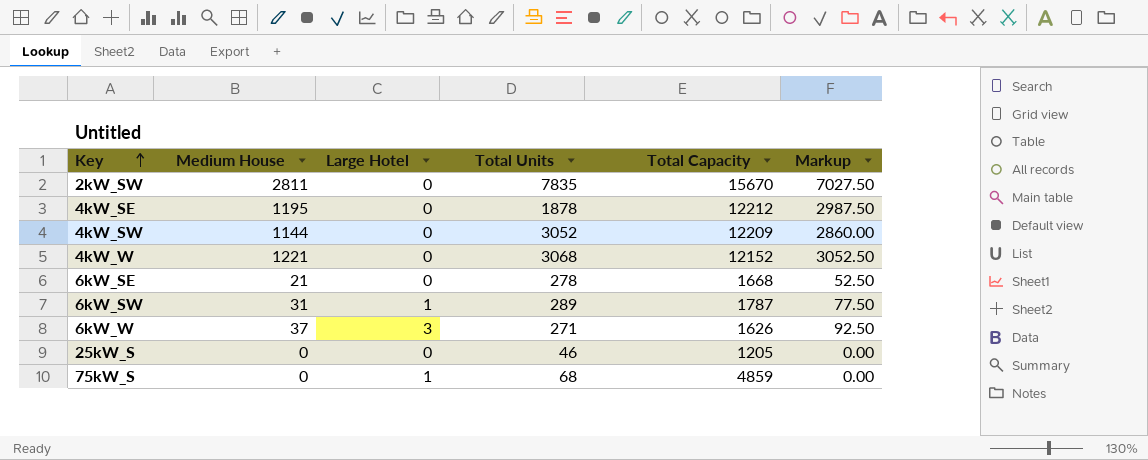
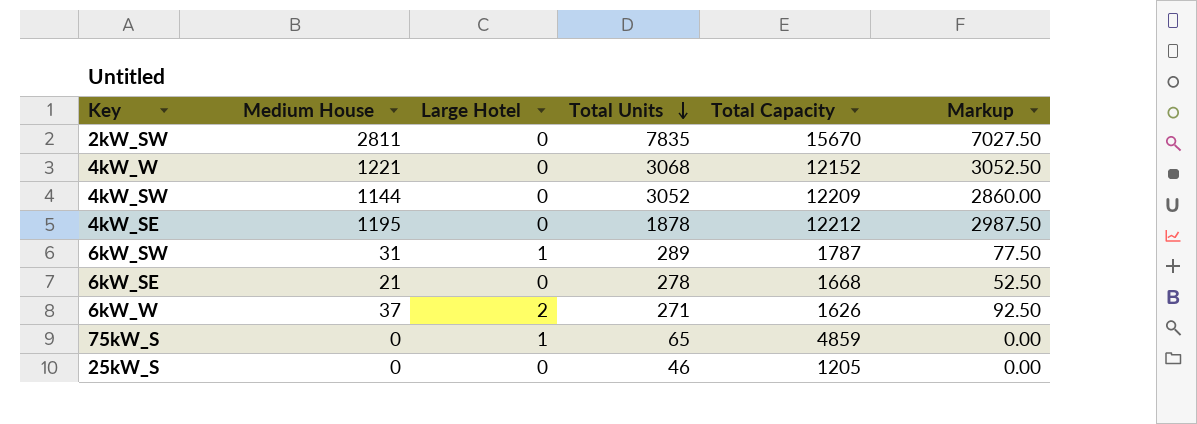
row order: Key ascending -> Total Units descending
6kW_W | Large Hotel: 3 -> 2
75kW_S | Total Units: 68 -> 65

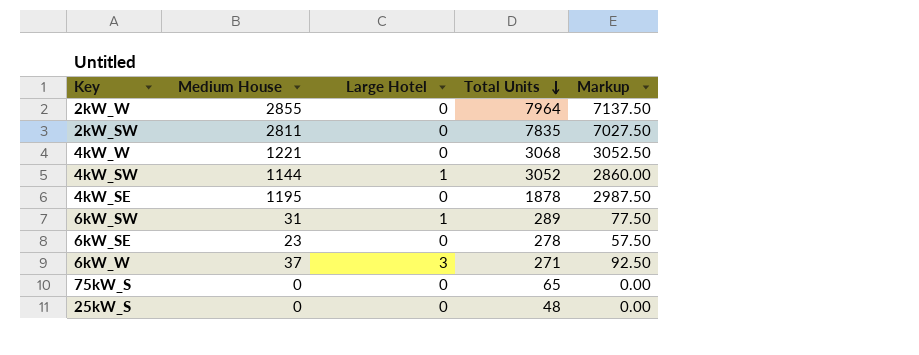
column Total Capacity | position: 5 -> none
row 2kW_W: none -> 2855 | 0 | 7964 | 7137.50
4kW_SW | Large Hotel: 0 -> 1
6kW_SE | Medium House: 21 -> 23
6kW_SE | Markup: 52.50 -> 57.50
6kW_W | Large Hotel: 2 -> 3
75kW_S | Large Hotel: 1 -> 0
25kW_S | Total Units: 46 -> 48

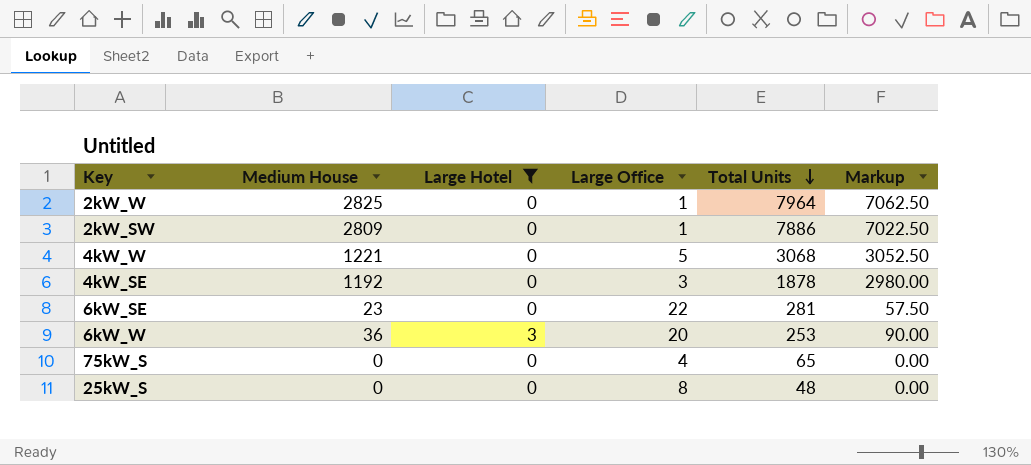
filter: none -> Large Hotel != 1
column Large Office | position: none -> 4
2kW_W | Medium House: 2855 -> 2825
2kW_W | Markup: 7137.50 -> 7062.50
2kW_SW | Medium House: 2811 -> 2809
2kW_SW | Total Units: 7835 -> 7886
2kW_SW | Markup: 7027.50 -> 7022.50
4kW_SE | Medium House: 1195 -> 1192
4kW_SE | Markup: 2987.50 -> 2980.00
6kW_SE | Total Units: 278 -> 281
6kW_W | Medium House: 37 -> 36
6kW_W | Total Units: 271 -> 253
6kW_W | Markup: 92.50 -> 90.00

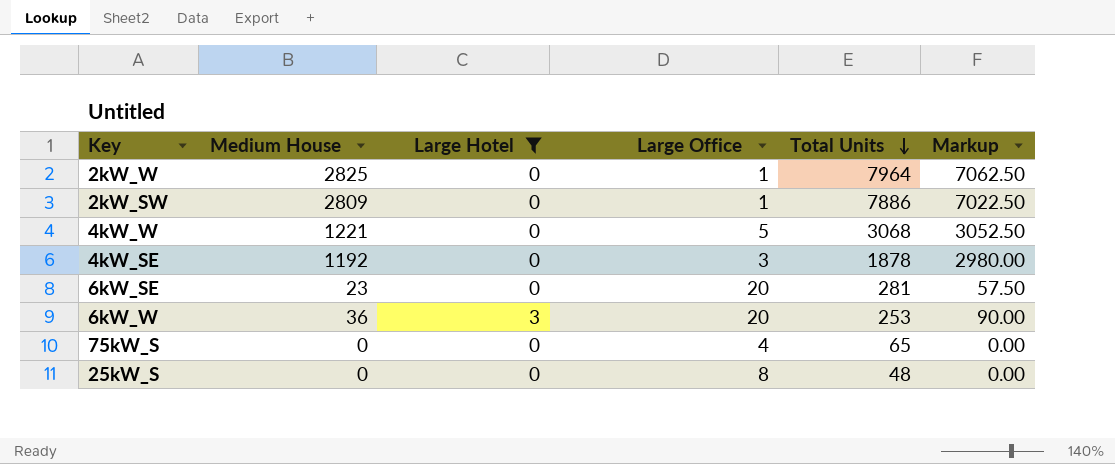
6kW_SE | Large Office: 22 -> 20

